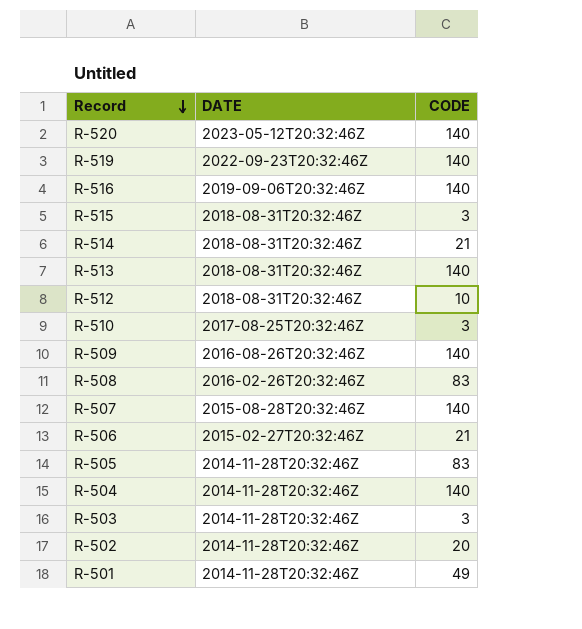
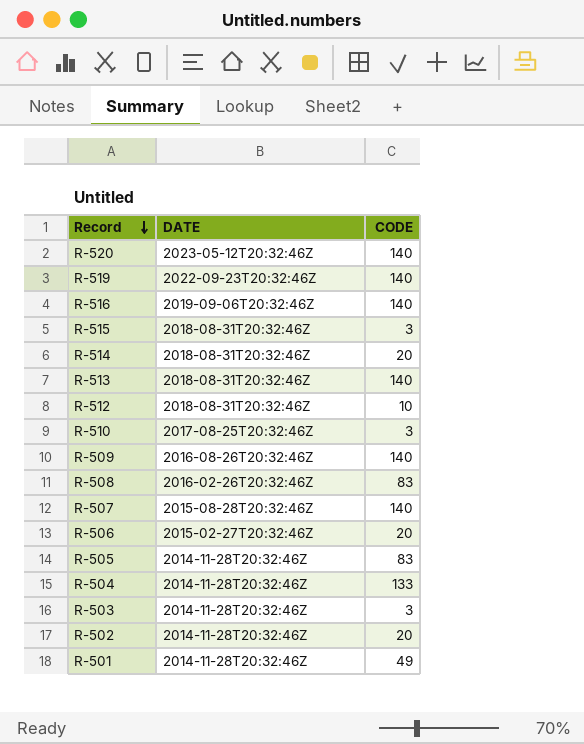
R-514 | CODE: 21 -> 20
R-506 | CODE: 21 -> 20
R-504 | CODE: 140 -> 133

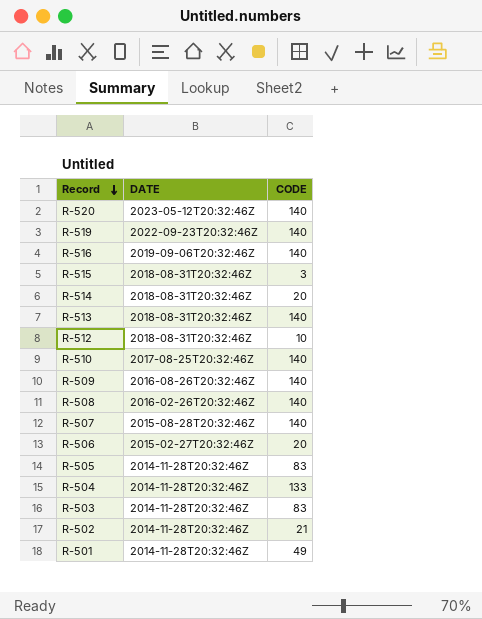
R-510 | CODE: 3 -> 140
R-508 | CODE: 83 -> 140
R-503 | CODE: 3 -> 83
R-502 | CODE: 20 -> 21

